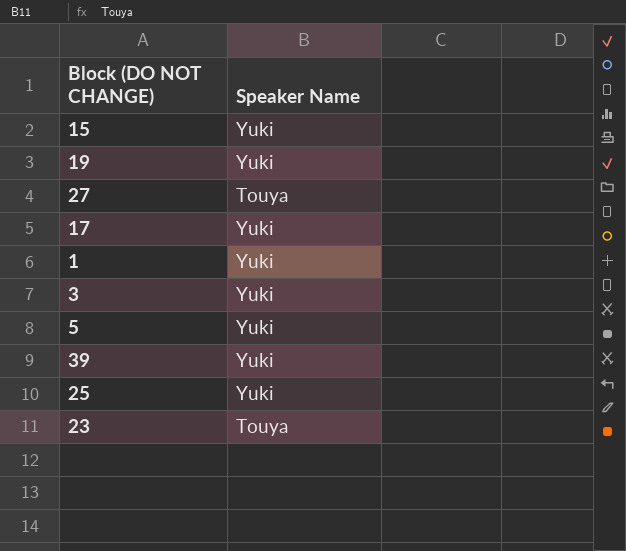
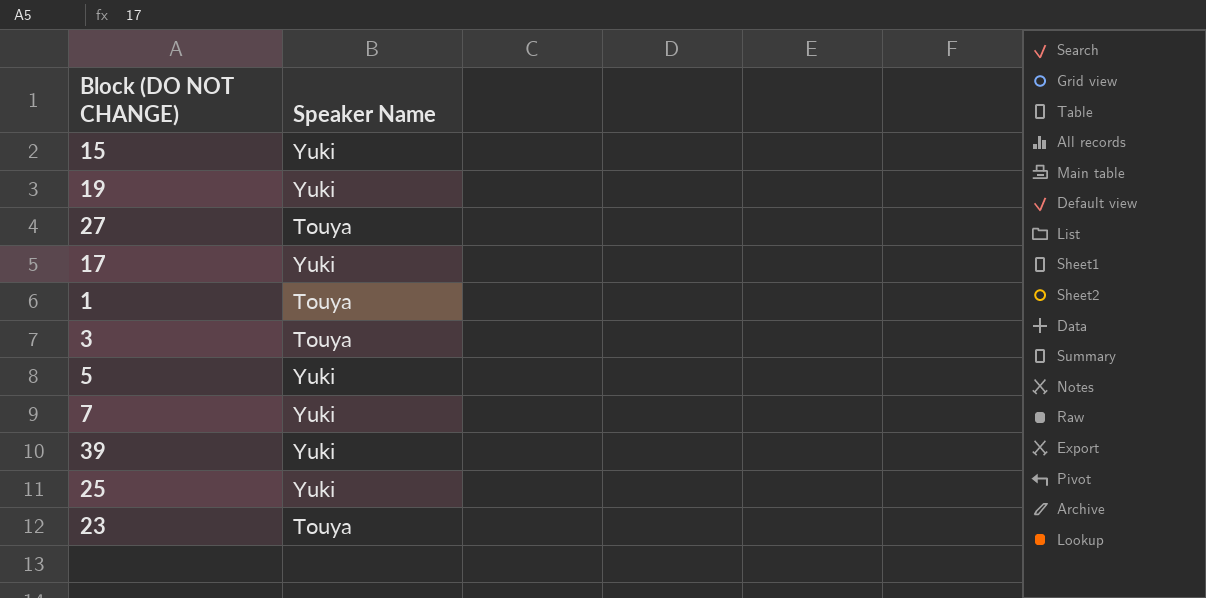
1 | Speaker Name: Yuki -> Touya
3 | Speaker Name: Yuki -> Touya
row 7: none -> Yuki

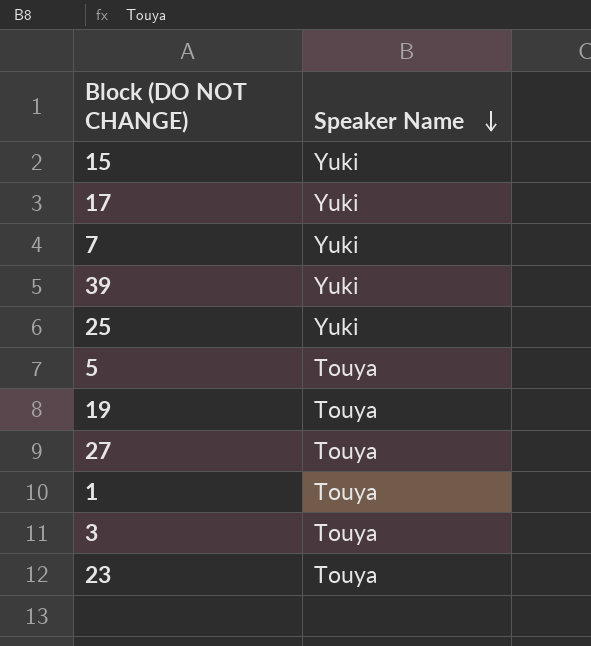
row order: none -> Speaker Name descending
5 | Speaker Name: Yuki -> Touya
19 | Speaker Name: Yuki -> Touya

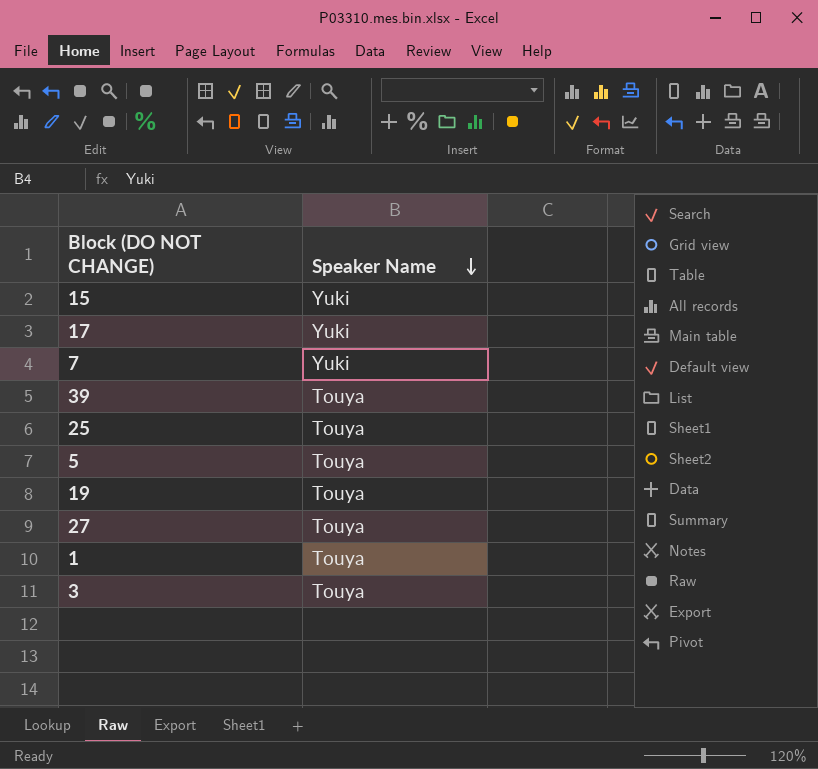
row 23: Touya -> none
39 | Speaker Name: Yuki -> Touya
25 | Speaker Name: Yuki -> Touya

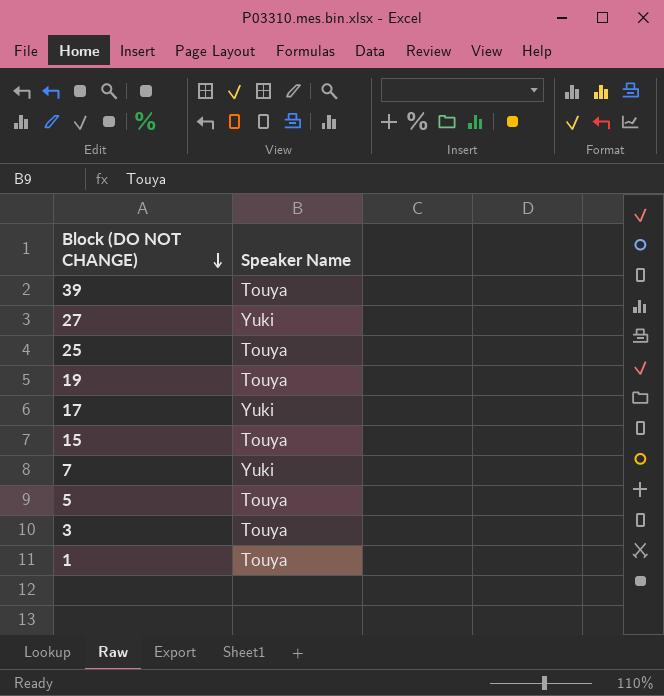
row order: Speaker Name descending -> Block (DO NOT CHANGE) descending
27 | Speaker Name: Touya -> Yuki
15 | Speaker Name: Yuki -> Touya

